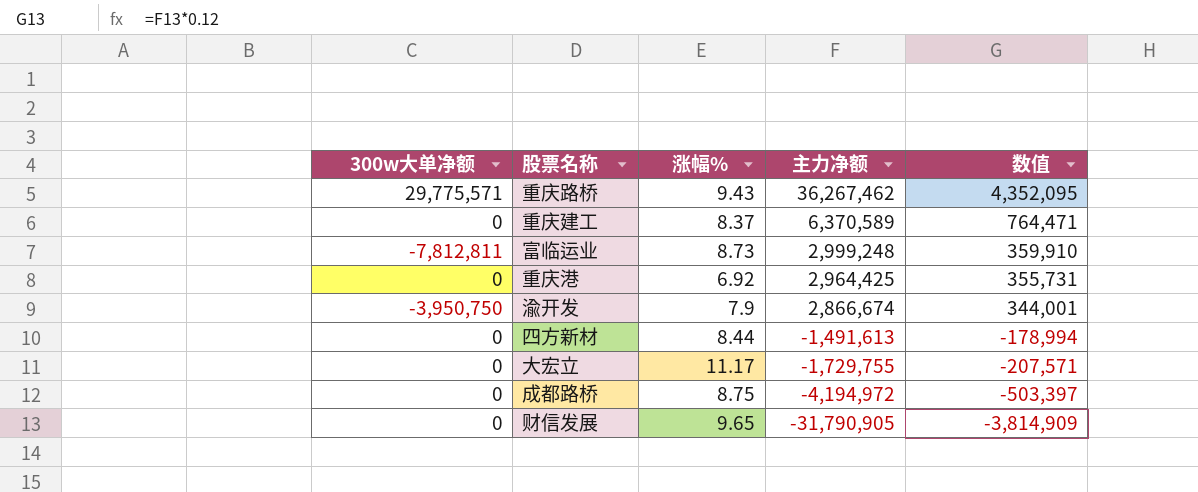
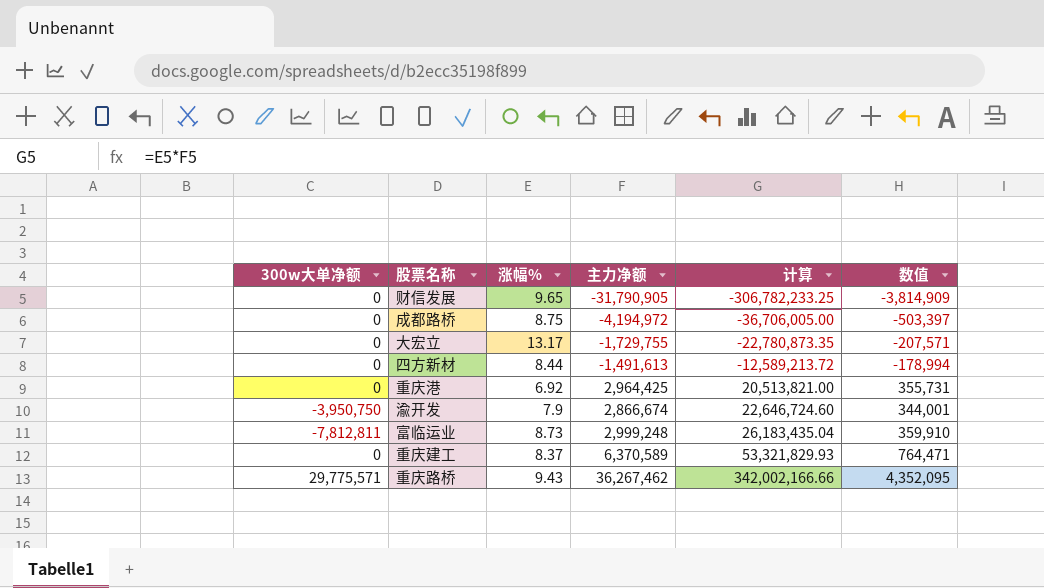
row order: 主力净额 descending -> 计算 ascending
column 计算 | formula: none -> [涨幅%] * [主力净额]
大宏立 | 涨幅%: 11.17 -> 13.17

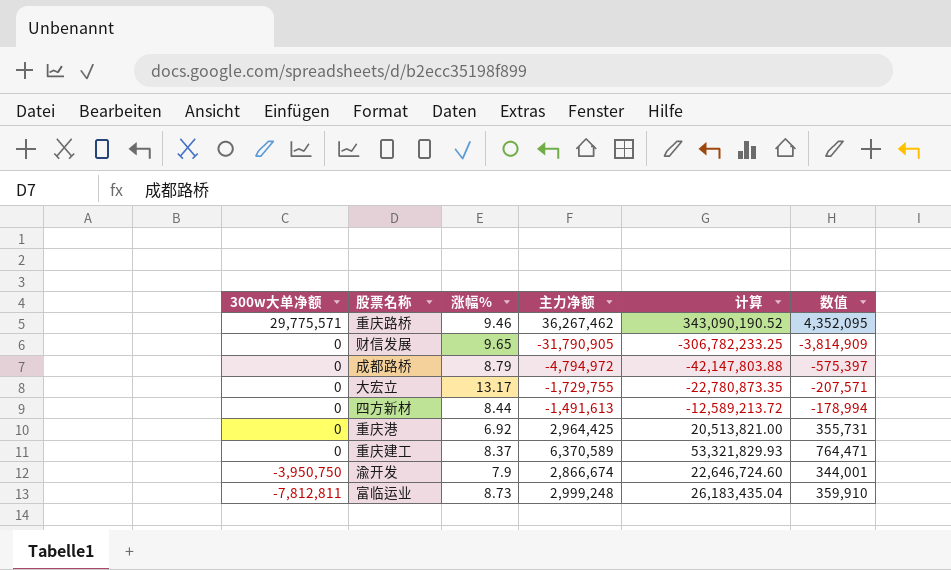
row order: 计算 ascending -> 300w大单净额 descending
重庆路桥 | 涨幅%: 9.43 -> 9.46
重庆路桥 | 计算: 342,002,166.66 -> 343,090,190.52
成都路桥 | 涨幅%: 8.75 -> 8.79
成都路桥 | 主力净额: -4,194,972 -> -4,794,972
成都路桥 | 计算: -36,706,005.00 -> -42,147,803.88
成都路桥 | 数值: -503,397 -> -575,397

